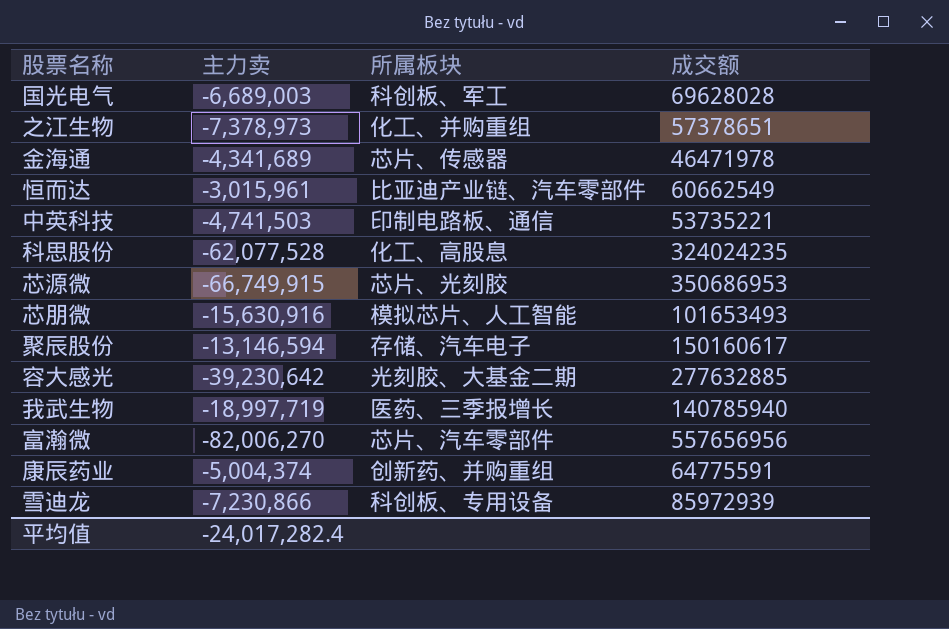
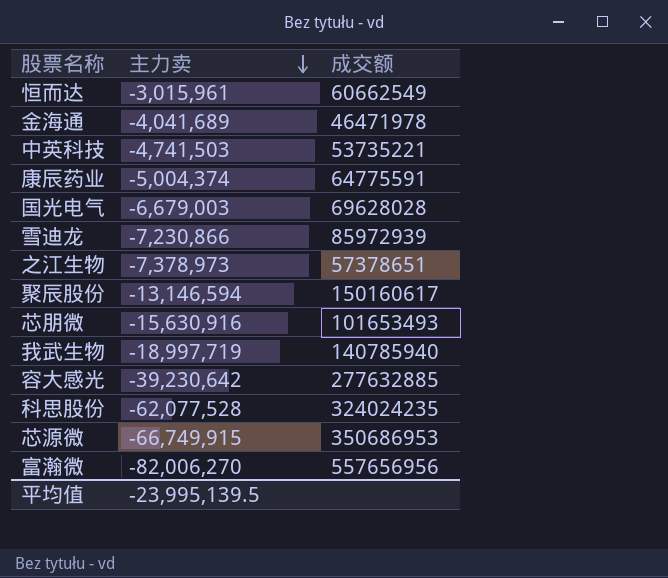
row order: none -> 主力卖 descending
column 所属板块 | position: 3 -> none
金海通 | 主力卖: -4,341,689 -> -4,041,689
国光电气 | 主力卖: -6,689,003 -> -6,679,003
平均值 | 主力卖: -24,017,282.4 -> -23,995,139.5

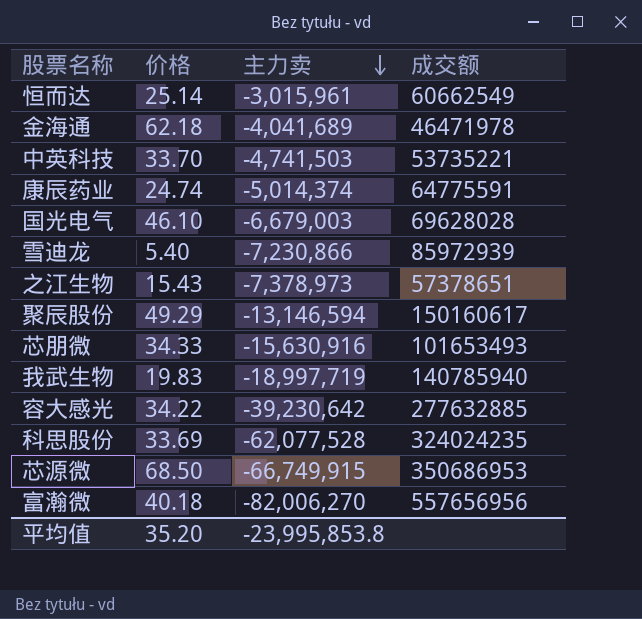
column 价格 | position: none -> 2
康辰药业 | 主力卖: -5,004,374 -> -5,014,374
平均值 | 主力卖: -23,995,139.5 -> -23,995,853.8

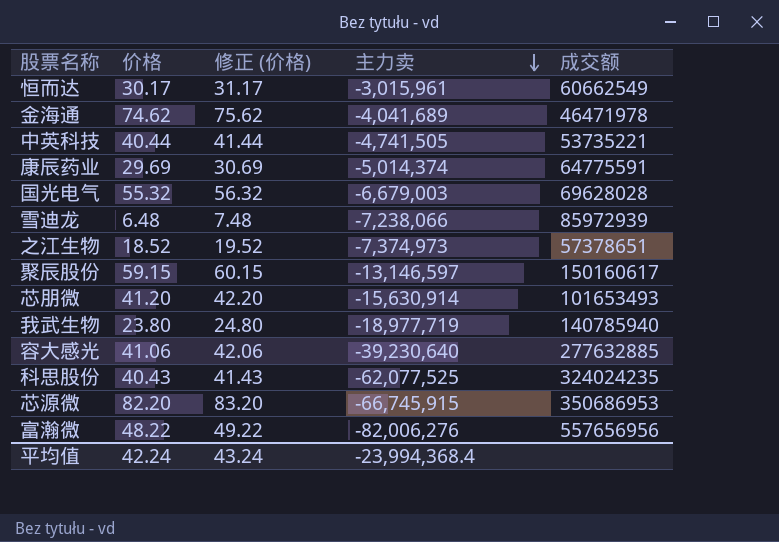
column 修正 (价格) | formula: none -> [价格] + 1
恒而达 | 价格: 25.14 -> 30.17
金海通 | 价格: 62.18 -> 74.62
中英科技 | 价格: 33.70 -> 40.44
中英科技 | 主力卖: -4,741,503 -> -4,741,505
康辰药业 | 价格: 24.74 -> 29.69
国光电气 | 价格: 46.10 -> 55.32
雪迪龙 | 价格: 5.40 -> 6.48
雪迪龙 | 主力卖: -7,230,866 -> -7,238,066
之江生物 | 价格: 15.43 -> 18.52
之江生物 | 主力卖: -7,378,973 -> -7,374,973
聚辰股份 | 价格: 49.29 -> 59.15
聚辰股份 | 主力卖: -13,146,594 -> -13,146,597
芯朋微 | 价格: 34.33 -> 41.20
芯朋微 | 主力卖: -15,630,916 -> -15,630,914
我武生物 | 价格: 19.83 -> 23.80
我武生物 | 主力卖: -18,997,719 -> -18,977,719
容大感光 | 价格: 34.22 -> 41.06
容大感光 | 主力卖: -39,230,642 -> -39,230,640
科思股份 | 价格: 33.69 -> 40.43
科思股份 | 主力卖: -62,077,528 -> -62,077,525
芯源微 | 价格: 68.50 -> 82.20
芯源微 | 主力卖: -66,749,915 -> -66,745,915
富瀚微 | 价格: 40.18 -> 48.22
富瀚微 | 主力卖: -82,006,270 -> -82,006,276
平均值 | 价格: 35.20 -> 42.24
平均值 | 主力卖: -23,995,853.8 -> -23,994,368.4

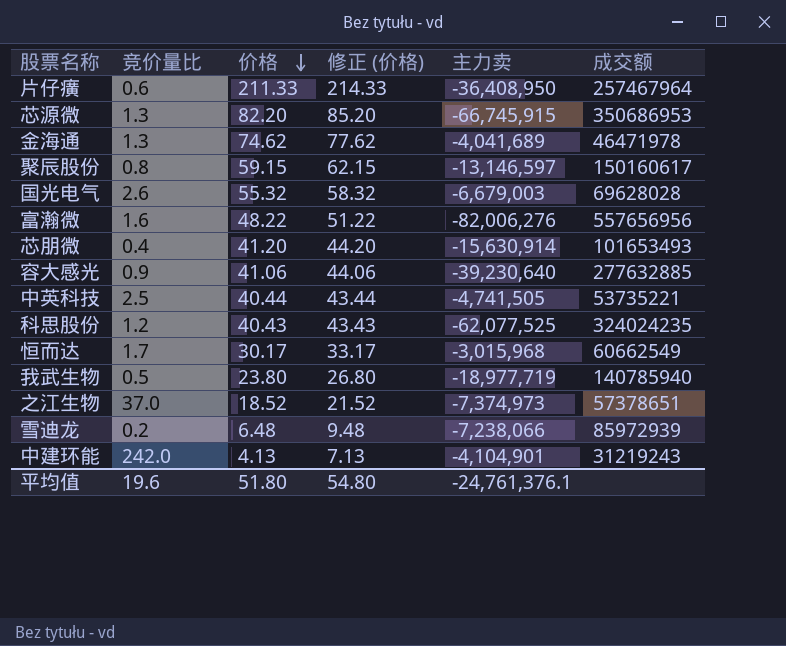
row order: 主力卖 descending -> 价格 descending
column 竞价量比 | position: none -> 2
column 修正 (价格) | formula: [价格] + 1 -> [价格] + 3
row 康辰药业: 29.69 | 30.69 | -5,014,374 | 64775591 -> none
row 片仔癀: none -> 0.6 | 211.33 | 214.33 | -36,408,950 | 257467964
恒而达 | 主力卖: -3,015,961 -> -3,015,968
row 中建环能: none -> 242.0 | 4.13 | 7.13 | -4,104,901 | 31219243
平均值 | 价格: 42.24 -> 51.80
平均值 | 修正 (价格): 43.24 -> 54.80
平均值 | 主力卖: -23,994,368.4 -> -24,761,376.1

